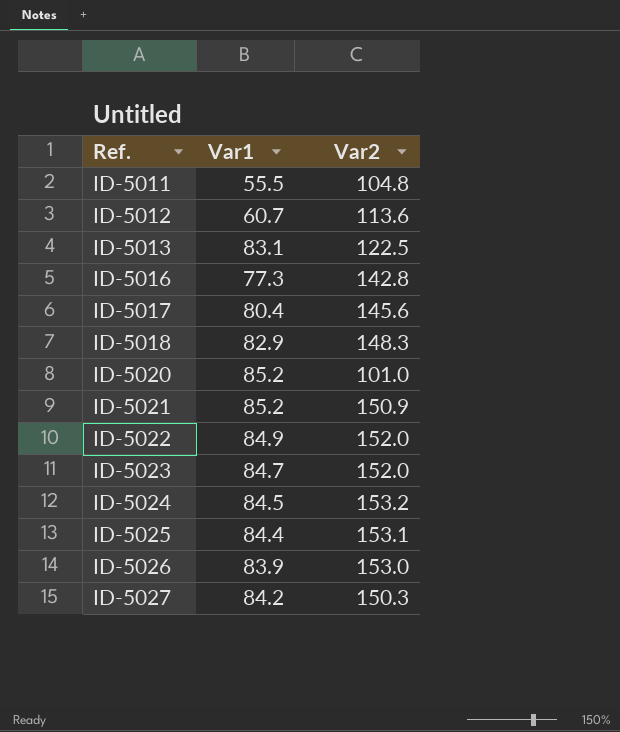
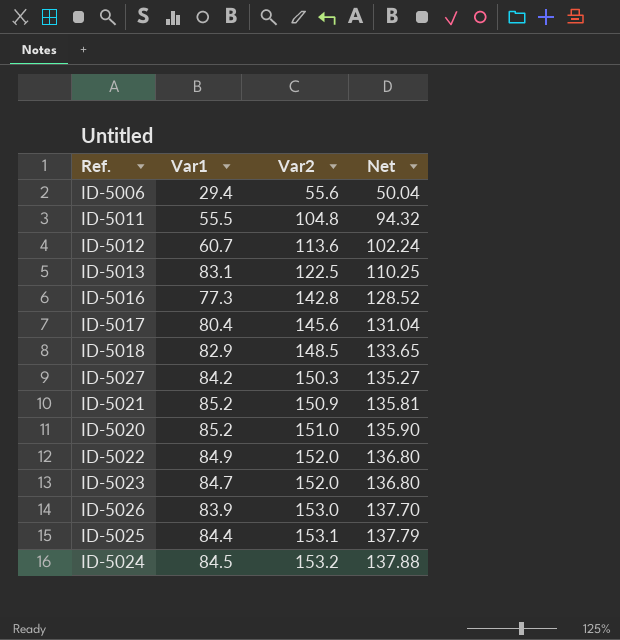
row order: Ref. ascending -> Var2 ascending
column Net | formula: none -> [Var2] * 0.9
row ID-5006: none -> 29.4 | 55.6 | 50.04
ID-5018 | Var2: 148.3 -> 148.5
ID-5020 | Var2: 101.0 -> 151.0

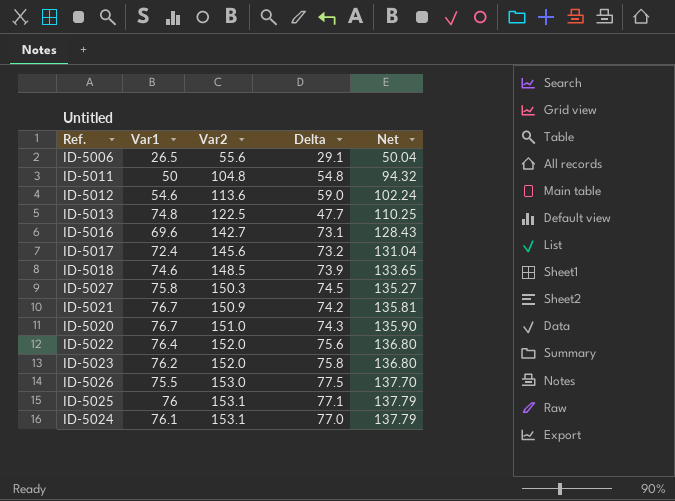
column Delta | formula: none -> [Var2] - [Var1]
ID-5006 | Var1: 29.4 -> 26.5
ID-5011 | Var1: 55.5 -> 50
ID-5012 | Var1: 60.7 -> 54.6
ID-5013 | Var1: 83.1 -> 74.8
ID-5016 | Var1: 77.3 -> 69.6
ID-5016 | Var2: 142.8 -> 142.7
ID-5016 | Net: 128.52 -> 128.43
ID-5017 | Var1: 80.4 -> 72.4
ID-5018 | Var1: 82.9 -> 74.6
ID-5027 | Var1: 84.2 -> 75.8
ID-5021 | Var1: 85.2 -> 76.7
ID-5020 | Var1: 85.2 -> 76.7
ID-5022 | Var1: 84.9 -> 76.4
ID-5023 | Var1: 84.7 -> 76.2
ID-5026 | Var1: 83.9 -> 75.5
ID-5025 | Var1: 84.4 -> 76
ID-5024 | Var1: 84.5 -> 76.1
ID-5024 | Var2: 153.2 -> 153.1
ID-5024 | Net: 137.88 -> 137.79

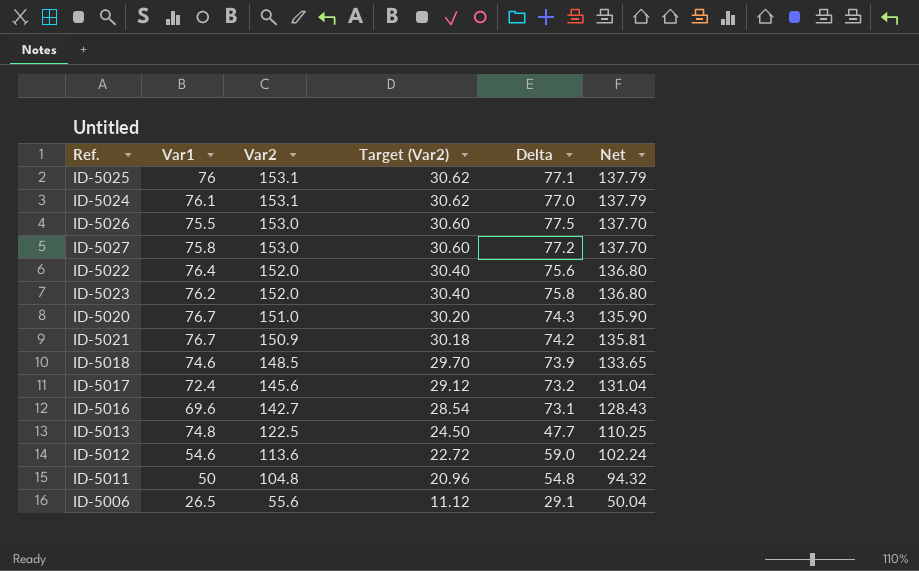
row order: Var2 ascending -> Var2 descending
column Target (Var2) | formula: none -> [Var2] * 0.2
ID-5027 | Var2: 150.3 -> 153.0
ID-5027 | Delta: 74.5 -> 77.2
ID-5027 | Net: 135.27 -> 137.70

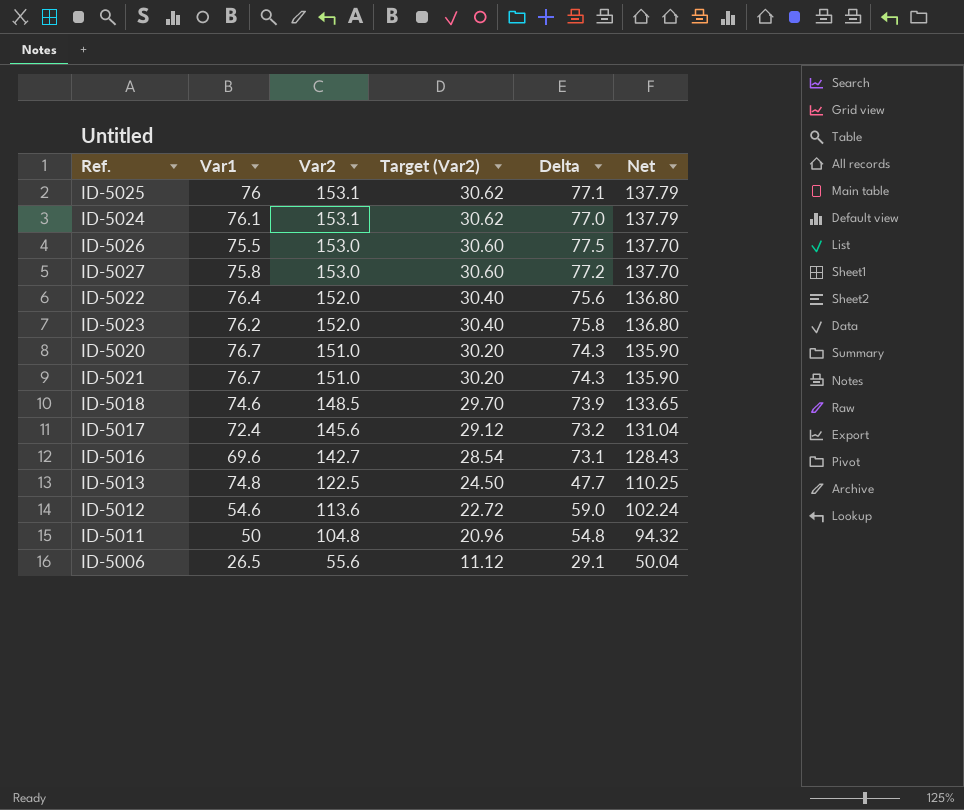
ID-5021 | Var2: 150.9 -> 151.0
ID-5021 | Target (Var2): 30.18 -> 30.20
ID-5021 | Delta: 74.2 -> 74.3
ID-5021 | Net: 135.81 -> 135.90

